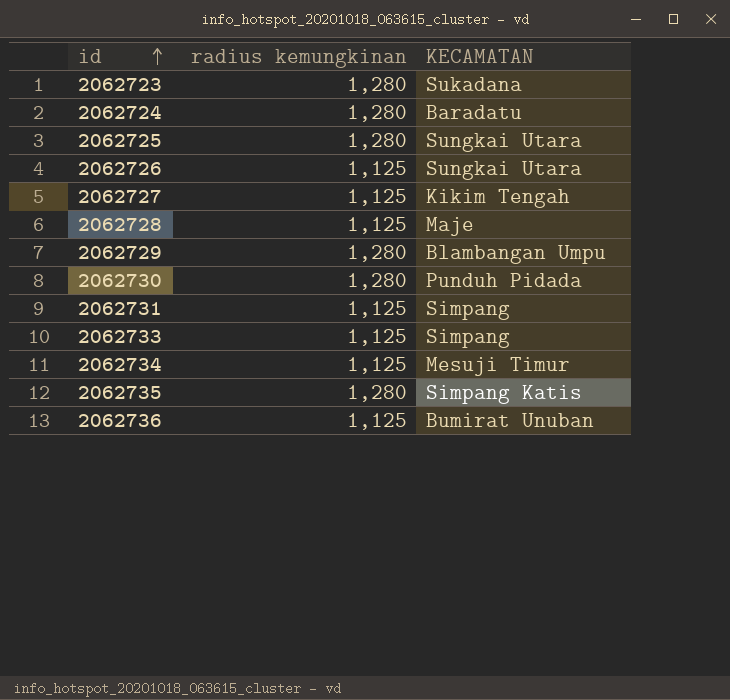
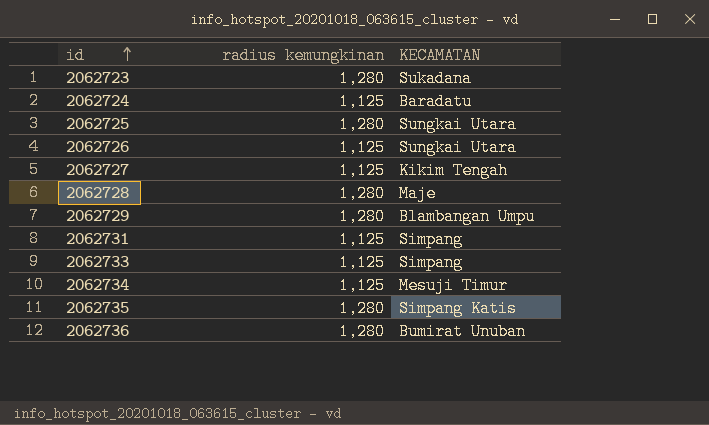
row 2062730: 1,280 | Punduh Pidada -> none
2062724 | radius kemungkinan: 1,280 -> 1,125
2062728 | radius kemungkinan: 1,125 -> 1,280
2062736 | radius kemungkinan: 1,125 -> 1,280

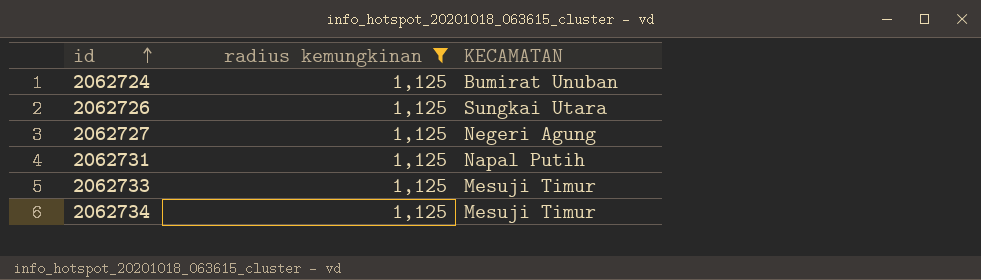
filter: none -> radius kemungkinan = 1,125
2062724 | KECAMATAN: Baradatu -> Bumirat Unuban
2062727 | KECAMATAN: Kikim Tengah -> Negeri Agung
2062731 | KECAMATAN: Simpang -> Napal Putih
2062733 | KECAMATAN: Simpang -> Mesuji Timur

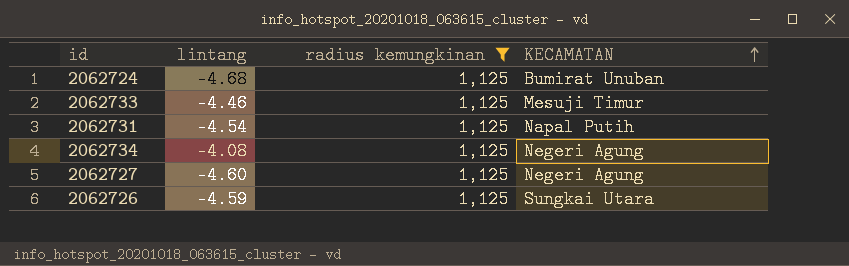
row order: id ascending -> KECAMATAN ascending
column lintang | position: none -> 2
2062734 | KECAMATAN: Mesuji Timur -> Negeri Agung

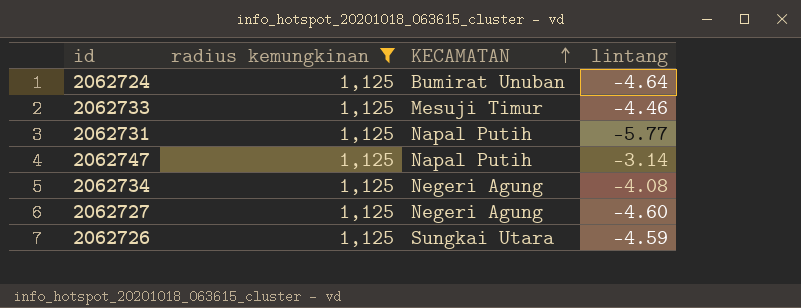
column lintang | position: 2 -> 4
2062724 | lintang: -4.68 -> -4.64
2062731 | lintang: -4.54 -> -5.77
row 2062747: none -> 1,125 | Napal Putih | -3.14

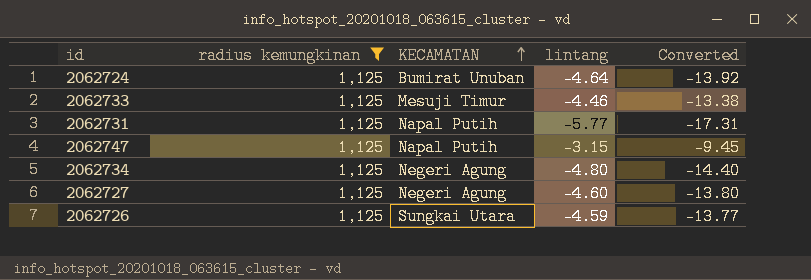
column Converted | formula: none -> [lintang] * 3
2062747 | lintang: -3.14 -> -3.15
2062734 | lintang: -4.08 -> -4.80

